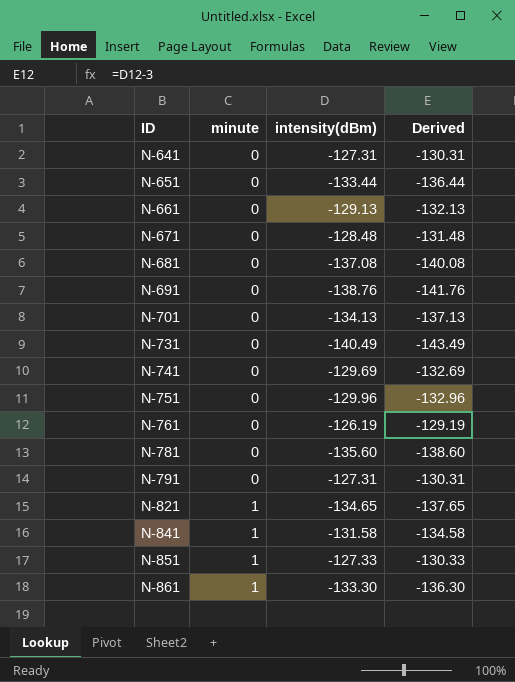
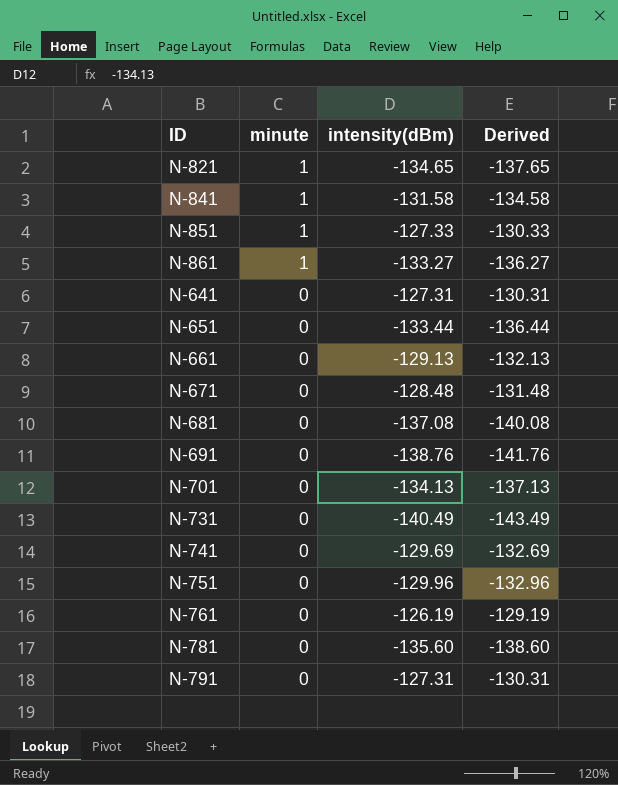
row order: ID ascending -> minute descending
N-861 | intensity(dBm): -133.30 -> -133.27
N-861 | Derived: -136.30 -> -136.27

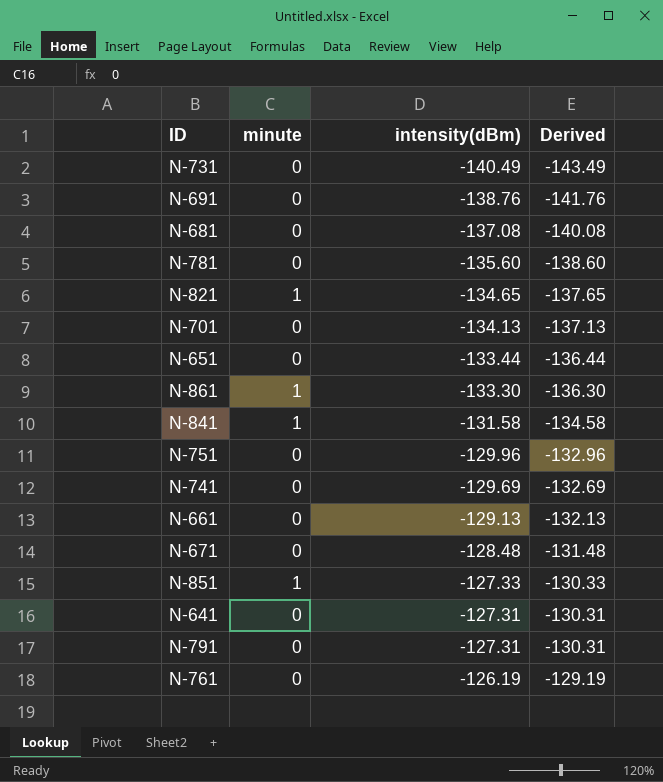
row order: minute descending -> intensity(dBm) ascending
N-861 | intensity(dBm): -133.27 -> -133.30
N-861 | Derived: -136.27 -> -136.30

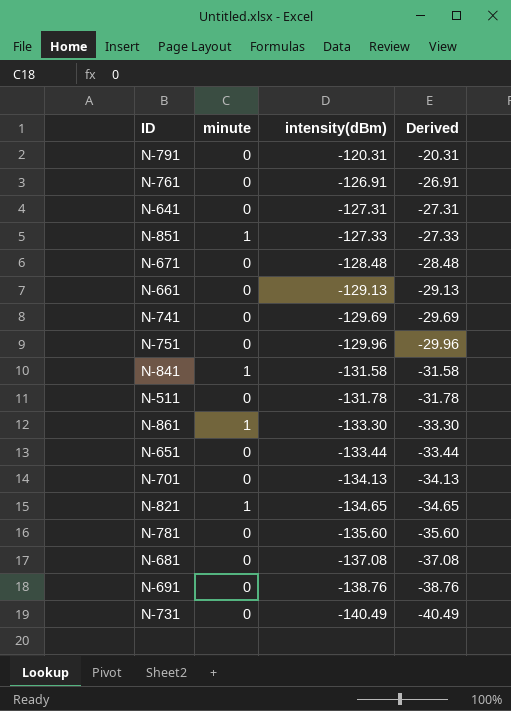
row order: intensity(dBm) ascending -> intensity(dBm) descending
column Derived | formula: [intensity(dBm)] - 3 -> [intensity(dBm)] + 100
N-791 | intensity(dBm): -127.31 -> -120.31
N-761 | intensity(dBm): -126.19 -> -126.91
row N-511: none -> 0 | -131.78 | -31.78

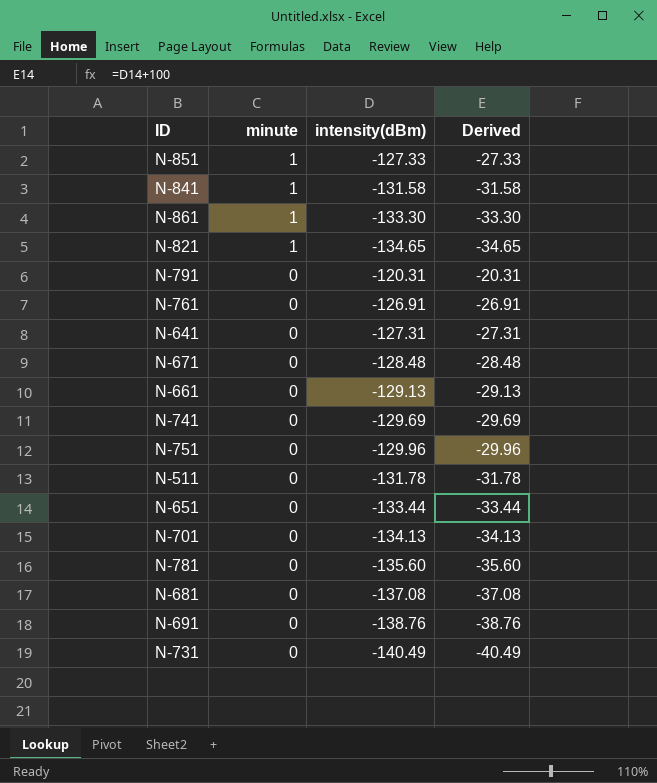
row order: intensity(dBm) descending -> minute descending

